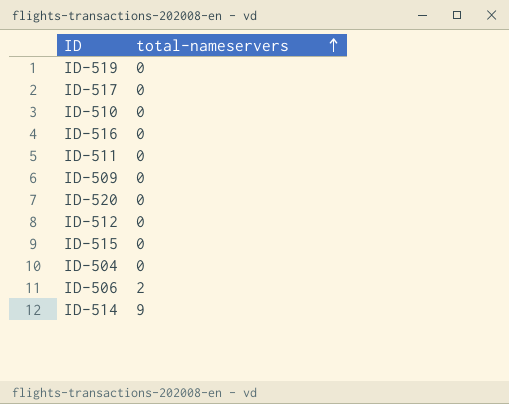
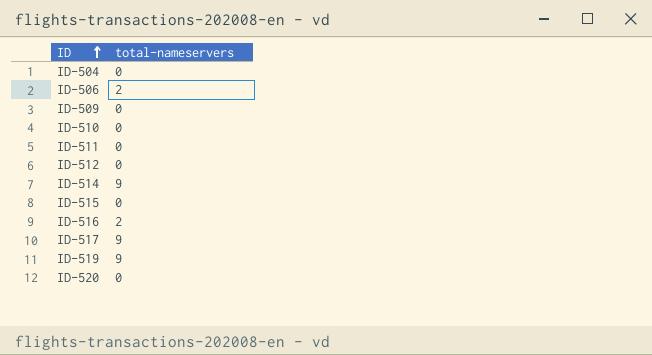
row order: total-nameservers ascending -> ID ascending
ID-516 | total-nameservers: 0 -> 2
ID-517 | total-nameservers: 0 -> 9
ID-519 | total-nameservers: 0 -> 9

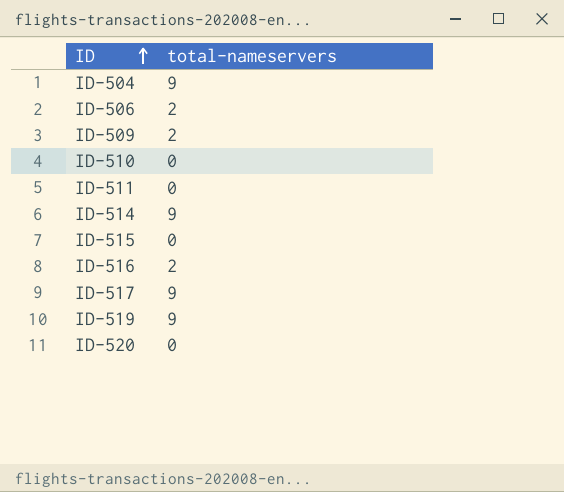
row ID-512: 0 -> none
ID-504 | total-nameservers: 0 -> 9
ID-509 | total-nameservers: 0 -> 2

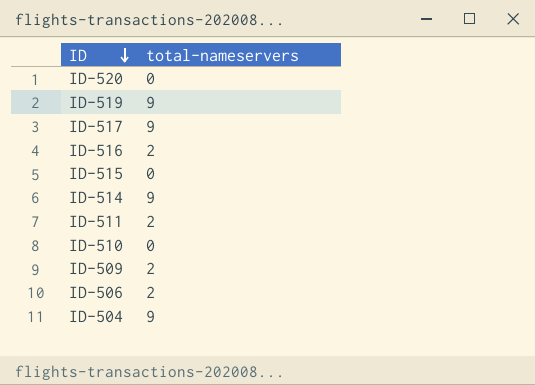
row order: ID ascending -> ID descending
ID-511 | total-nameservers: 0 -> 2

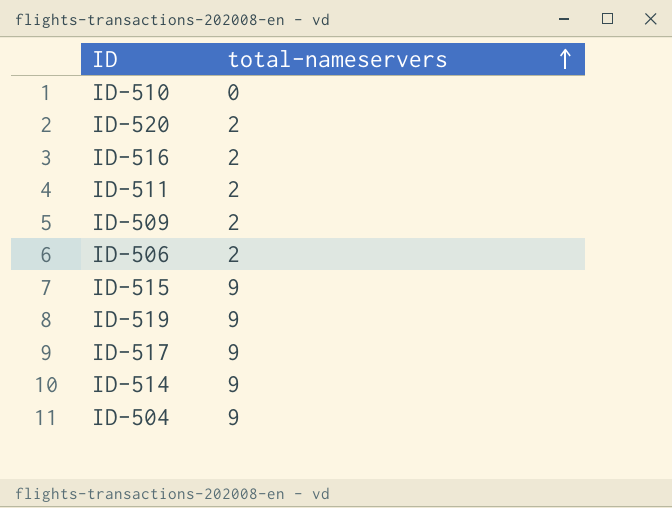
row order: ID descending -> total-nameservers ascending
ID-520 | total-nameservers: 0 -> 2
ID-515 | total-nameservers: 0 -> 9

